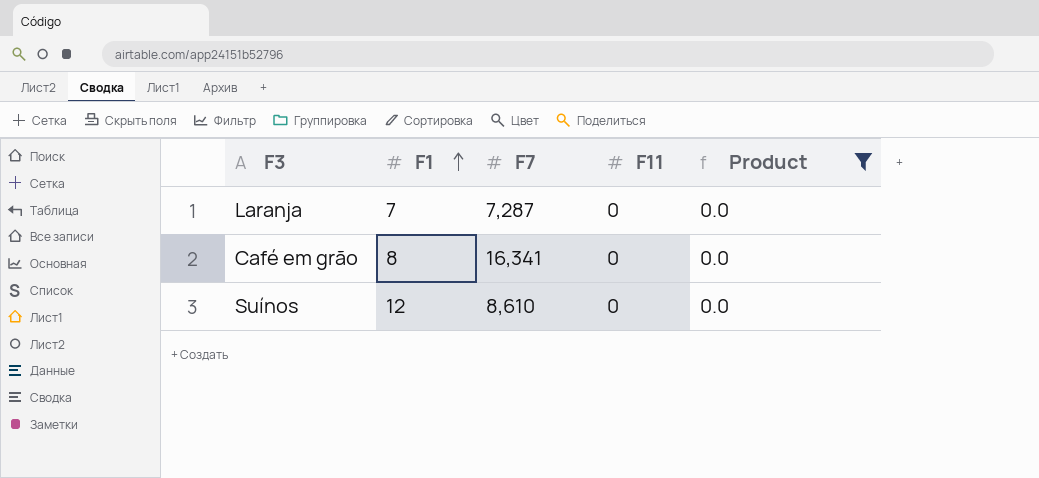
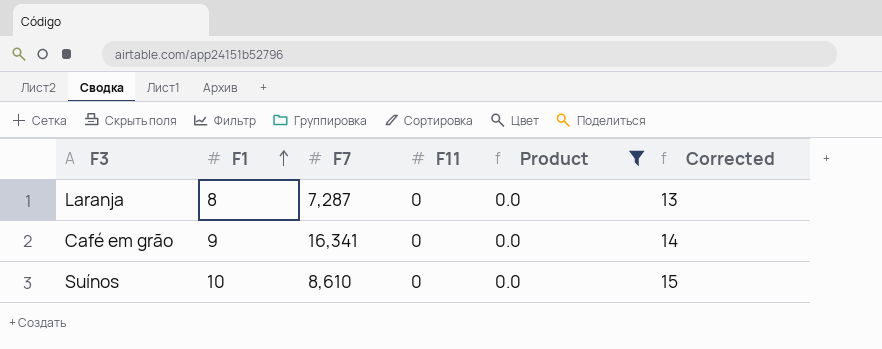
column Corrected | formula: none -> [F1] + 5
Laranja | F1: 7 -> 8
Café em grão | F1: 8 -> 9
Suínos | F1: 12 -> 10

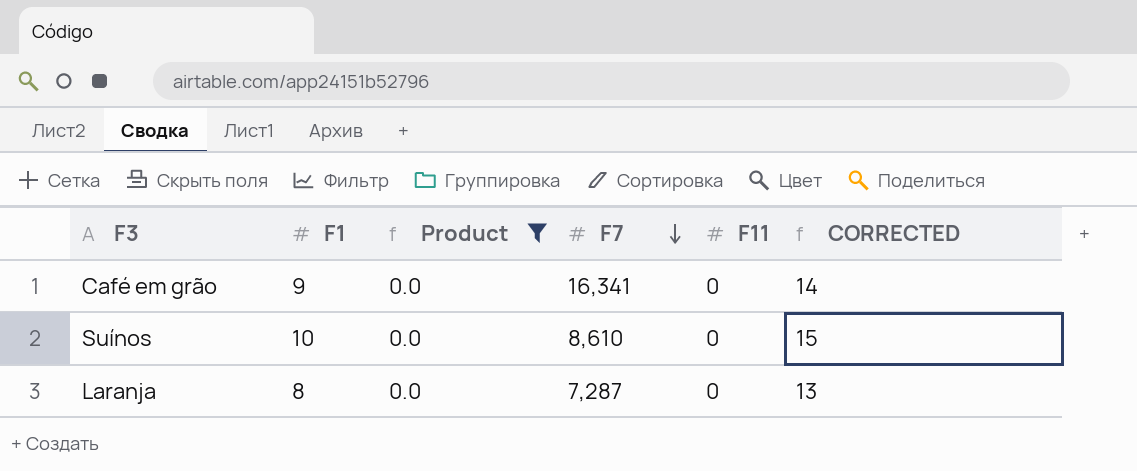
row order: F1 ascending -> F7 descending
column Product | position: 5 -> 3
column name: Corrected -> CORRECTED

